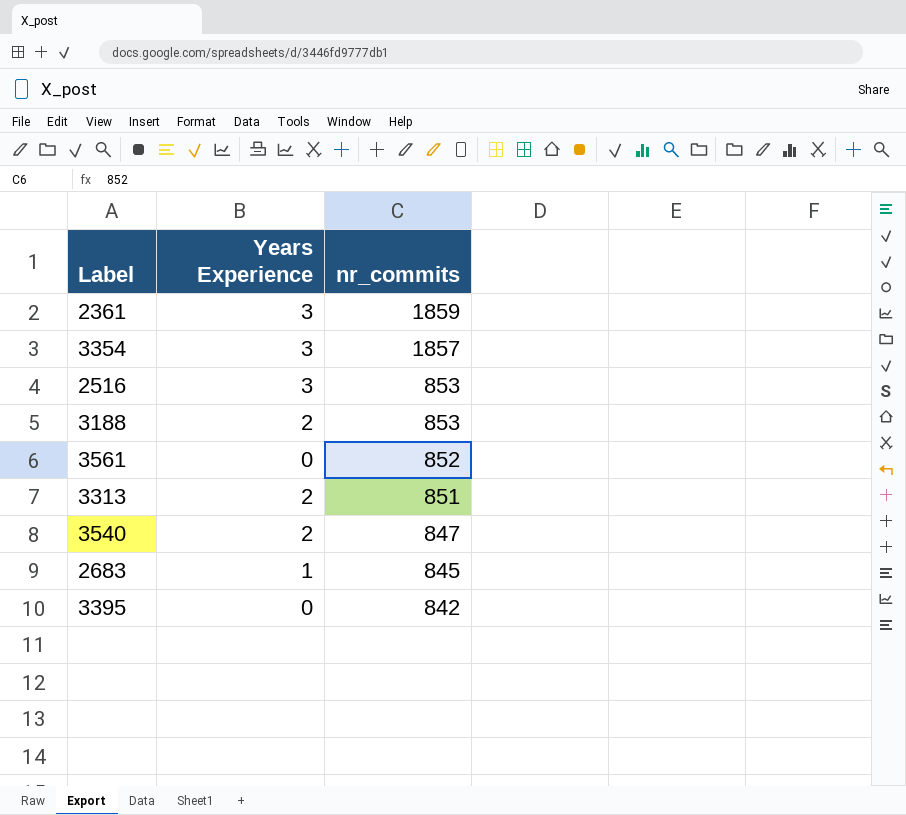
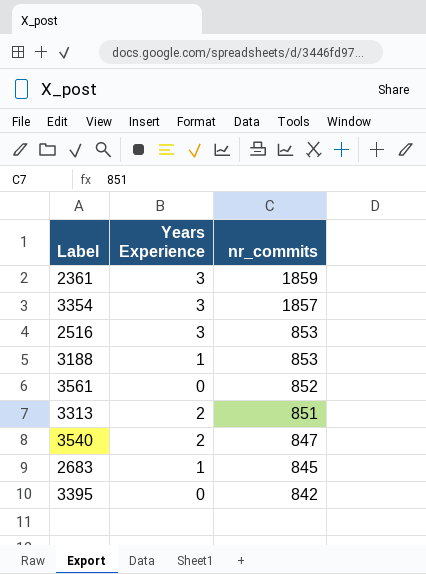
3188 | Years Experience: 2 -> 1

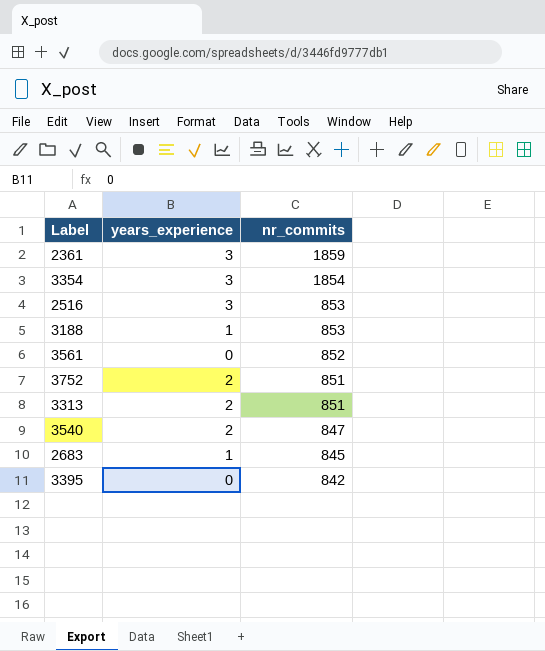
column name: Years Experience -> years_experience
3354 | nr_commits: 1857 -> 1854
row 3752: none -> 2 | 851

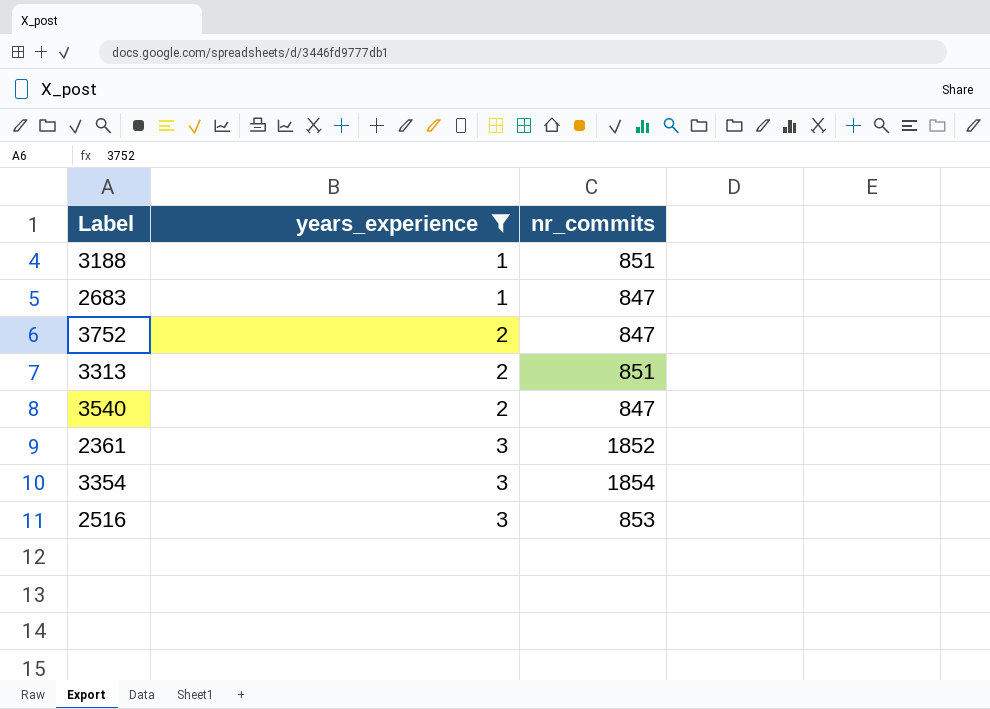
filter: none -> years_experience != 0
row order: nr_commits descending -> years_experience ascending
3188 | nr_commits: 853 -> 851
2683 | nr_commits: 845 -> 847
3752 | nr_commits: 851 -> 847
2361 | nr_commits: 1859 -> 1852

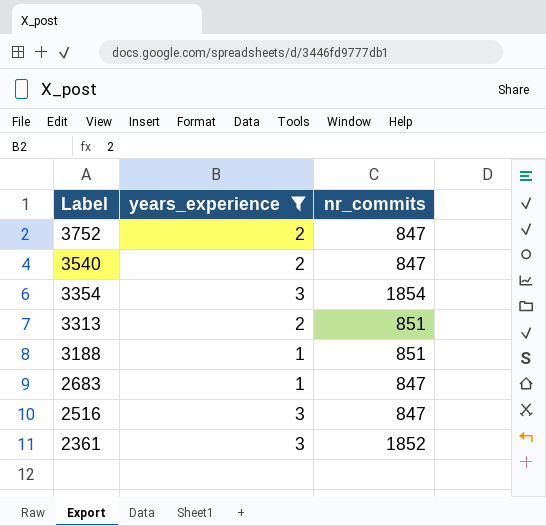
row order: years_experience ascending -> Label descending
2516 | nr_commits: 853 -> 847

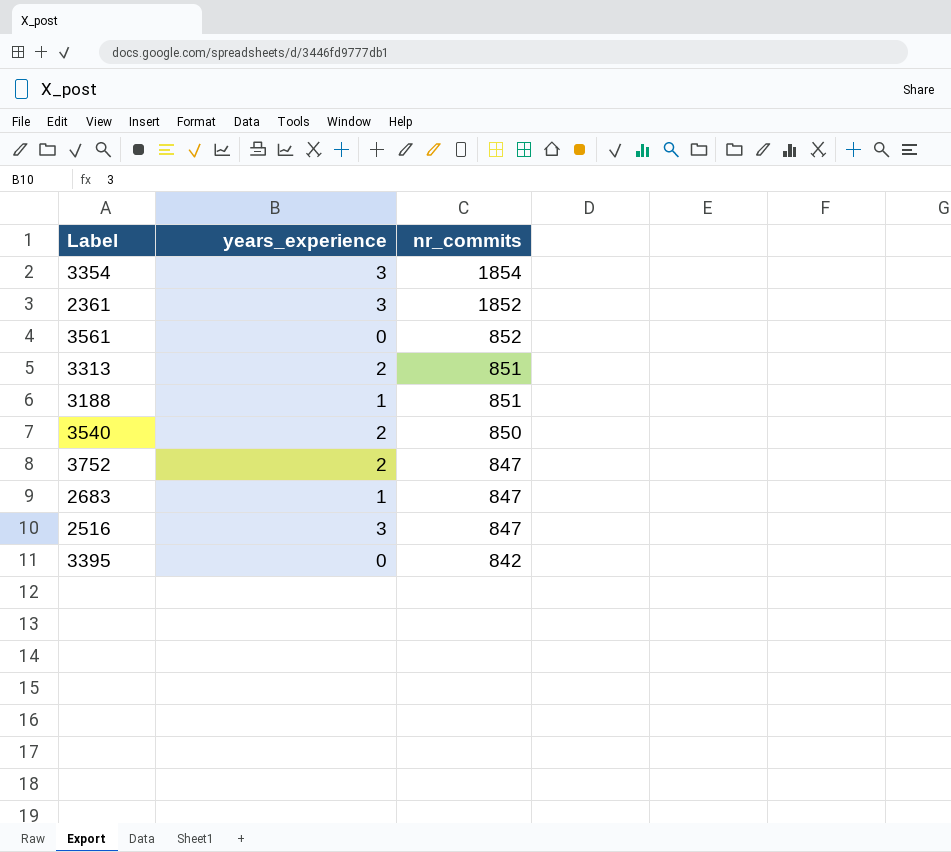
filter: years_experience != 0 -> none
row order: Label descending -> nr_commits descending
3540 | nr_commits: 847 -> 850

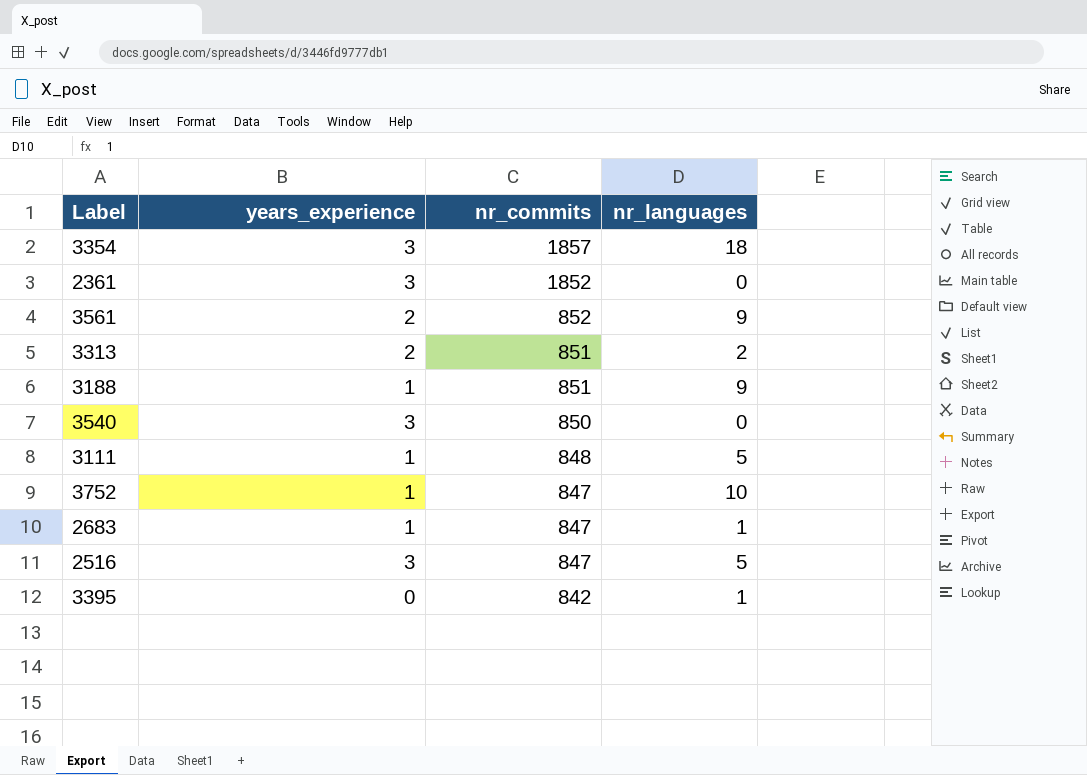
column nr_languages | position: none -> 4
3354 | nr_commits: 1854 -> 1857
3561 | years_experience: 0 -> 2
3540 | years_experience: 2 -> 3
row 3111: none -> 1 | 848 | 5
3752 | years_experience: 2 -> 1

